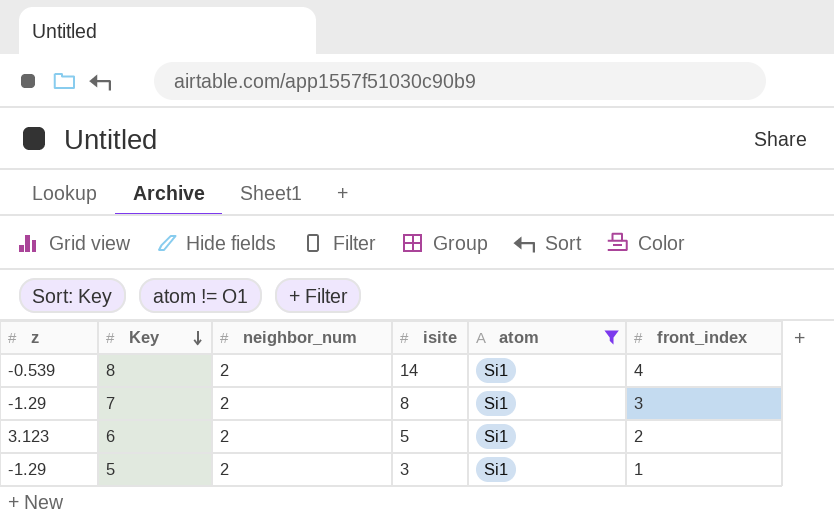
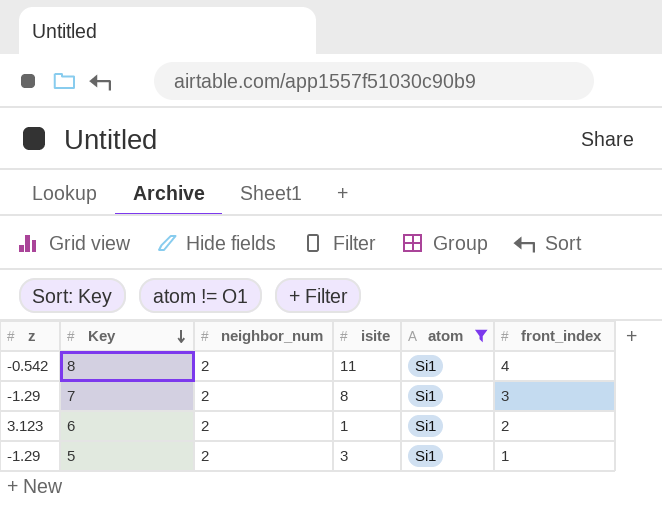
8 | z: -0.539 -> -0.542
8 | isite: 14 -> 11
6 | isite: 5 -> 1

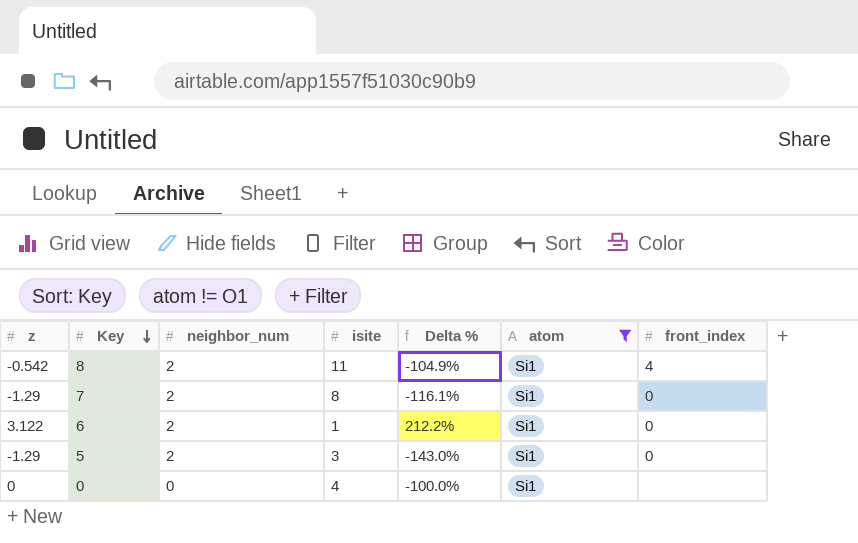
column Delta % | formula: none -> ([z] - [isite]) / [isite]
7 | front_index: 3 -> 0
6 | z: 3.123 -> 3.122
6 | front_index: 2 -> 0
5 | front_index: 1 -> 0
row 0: none -> 0 | 0 | 4 | -100.0% | Si1 | none

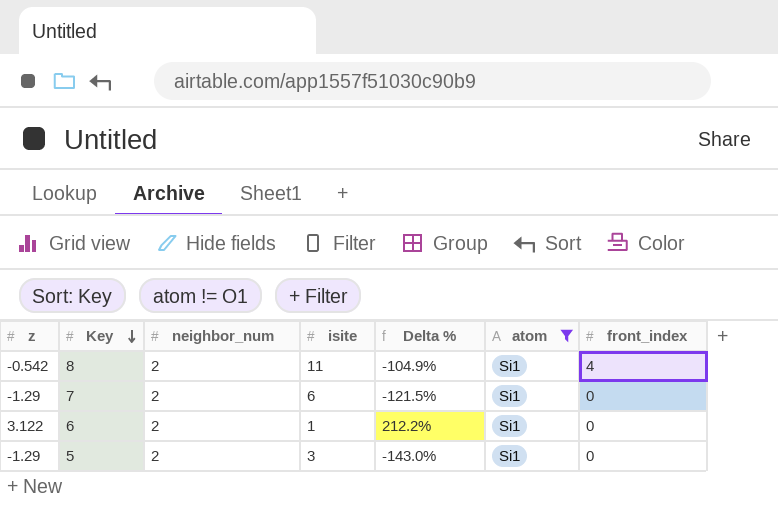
row 0: 0 | 0 | 4 | -100.0% | Si1 | none -> none
7 | isite: 8 -> 6
7 | Delta %: -116.1% -> -121.5%

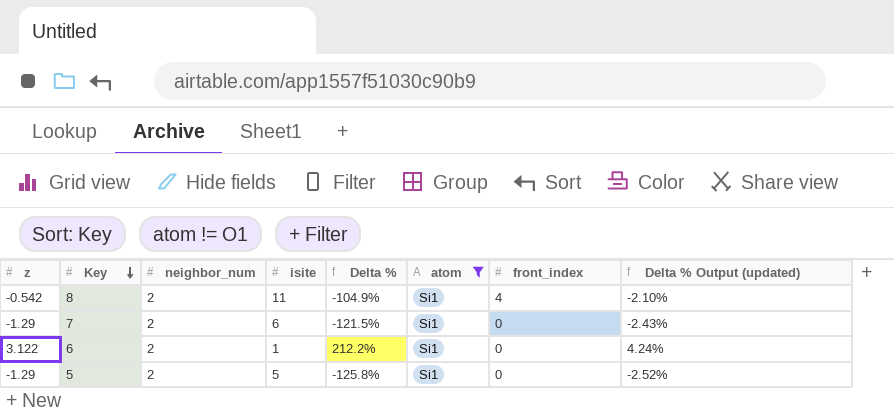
column Delta % Output (updated) | formula: none -> [Delta %] * 0.02
5 | isite: 3 -> 5
5 | Delta %: -143.0% -> -125.8%

